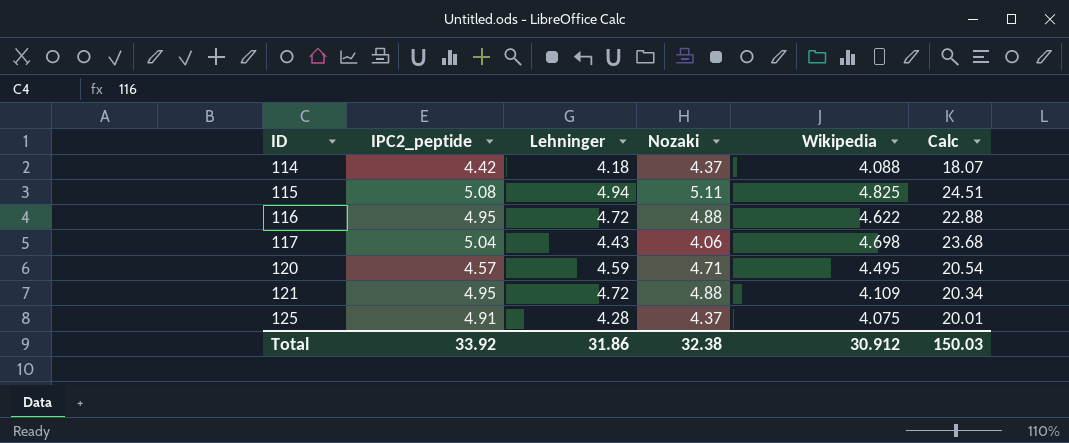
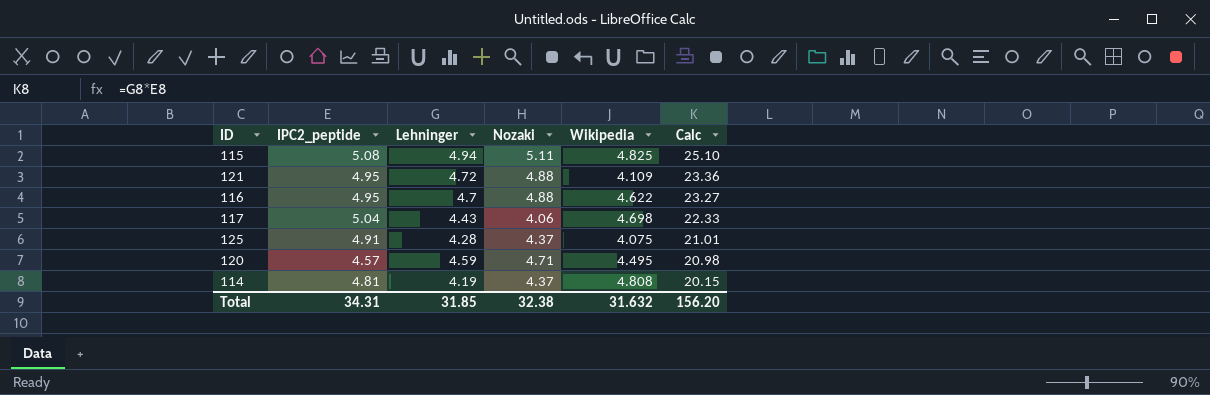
row order: ID ascending -> Calc descending
column Calc | formula: [IPC2_peptide] * [Wikipedia] -> [IPC2_peptide] * [Lehninger]
116 | Lehninger: 4.72 -> 4.7
114 | IPC2_peptide: 4.42 -> 4.81
114 | Lehninger: 4.18 -> 4.19
114 | Wikipedia: 4.088 -> 4.808
Total | IPC2_peptide: 33.92 -> 34.31
Total | Lehninger: 31.86 -> 31.85
Total | Wikipedia: 30.912 -> 31.632
Total | Calc: 150.03 -> 156.20

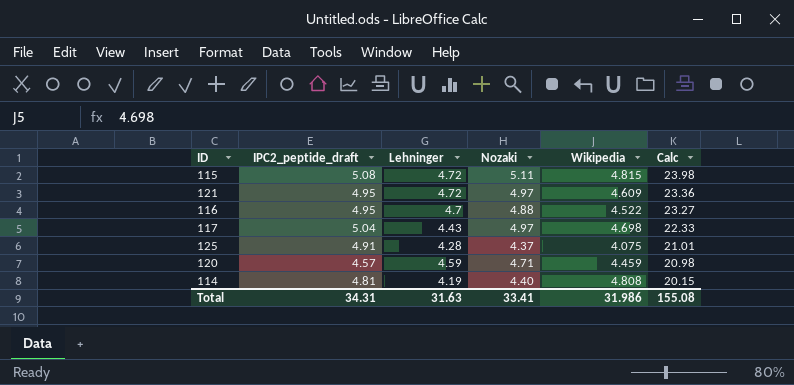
column name: IPC2_peptide -> IPC2_peptide_draft
115 | Lehninger: 4.94 -> 4.72
115 | Wikipedia: 4.825 -> 4.815
115 | Calc: 25.10 -> 23.98
121 | Nozaki: 4.88 -> 4.97
121 | Wikipedia: 4.109 -> 4.609
116 | Wikipedia: 4.622 -> 4.522
117 | Nozaki: 4.06 -> 4.97
120 | Wikipedia: 4.495 -> 4.459
114 | Nozaki: 4.37 -> 4.40
Total | Lehninger: 31.85 -> 31.63
Total | Nozaki: 32.38 -> 33.41
Total | Wikipedia: 31.632 -> 31.986
Total | Calc: 156.20 -> 155.08

